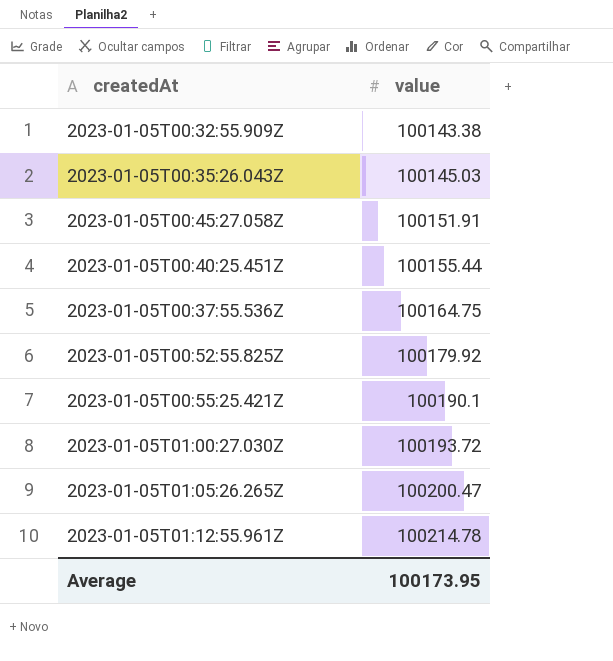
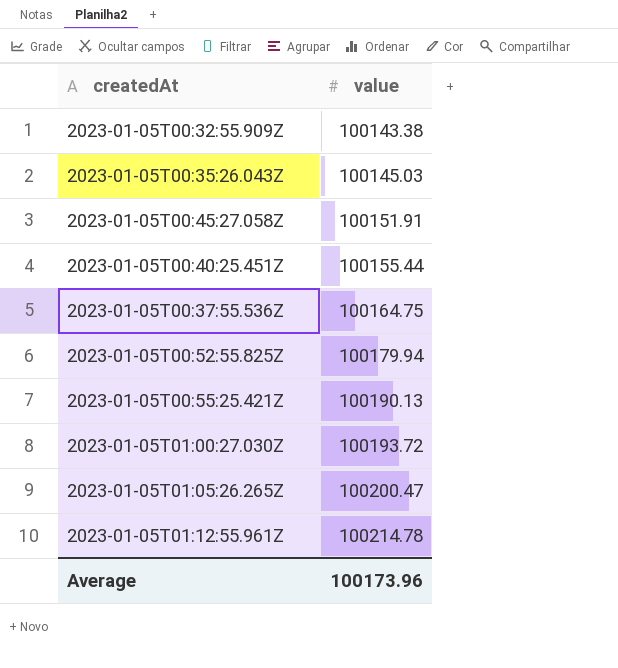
2023-01-05T00:52:55.825Z | value: 100179.92 -> 100179.94
2023-01-05T00:55:25.421Z | value: 100190.1 -> 100190.13
Average | value: 100173.95 -> 100173.96

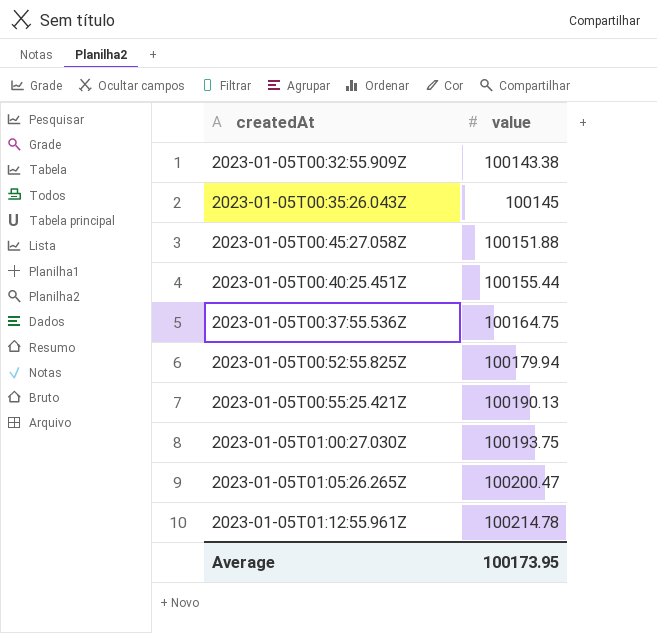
2023-01-05T00:35:26.043Z | value: 100145.03 -> 100145
2023-01-05T00:45:27.058Z | value: 100151.91 -> 100151.88
2023-01-05T01:00:27.030Z | value: 100193.72 -> 100193.75
Average | value: 100173.96 -> 100173.95

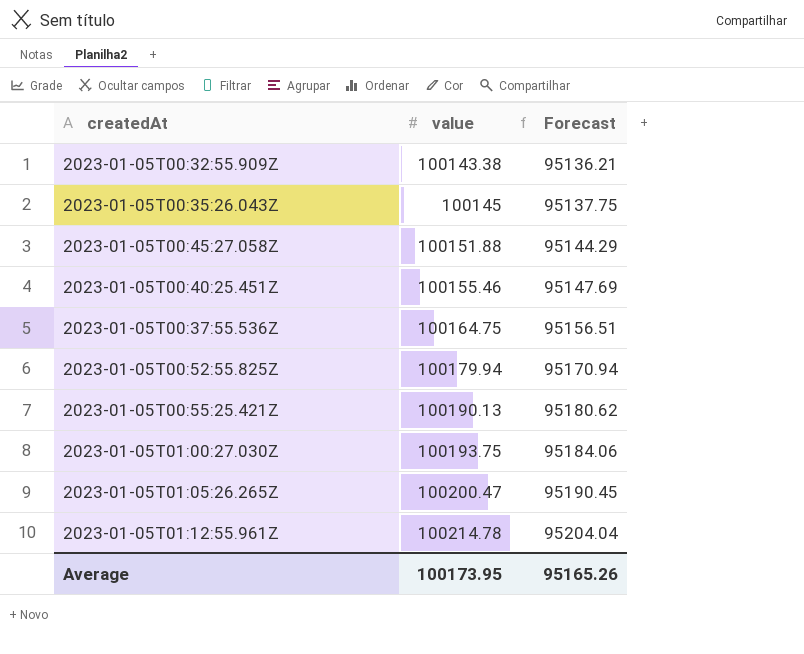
column Forecast | formula: none -> [value] * 0.95
2023-01-05T00:40:25.451Z | value: 100155.44 -> 100155.46

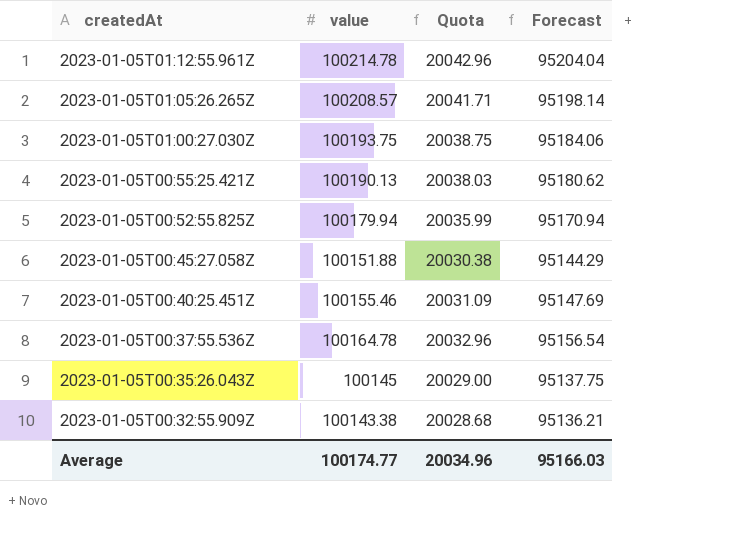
row order: value ascending -> createdAt descending
column Quota | formula: none -> [value] * 0.2
2023-01-05T01:05:26.265Z | value: 100200.47 -> 100208.57
2023-01-05T01:05:26.265Z | Forecast: 95190.45 -> 95198.14
2023-01-05T00:37:55.536Z | value: 100164.75 -> 100164.78
2023-01-05T00:37:55.536Z | Forecast: 95156.51 -> 95156.54
Average | value: 100173.95 -> 100174.77
Average | Forecast: 95165.26 -> 95166.03

